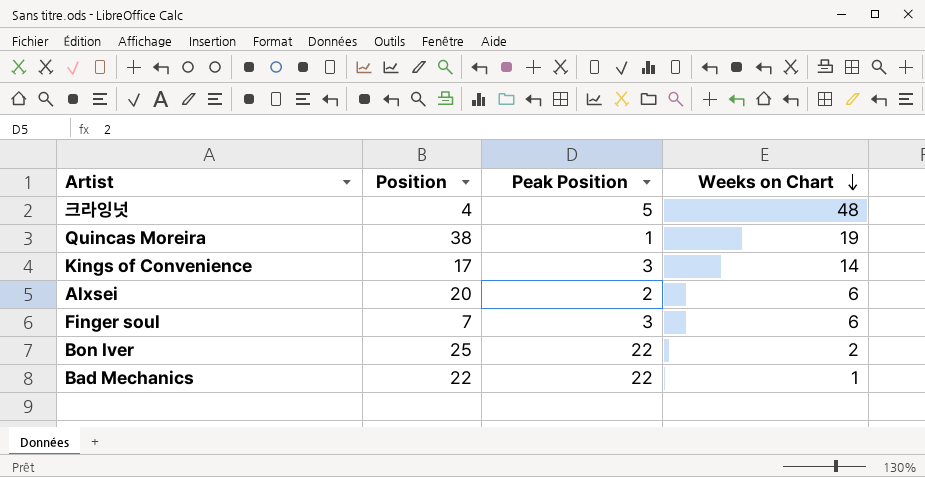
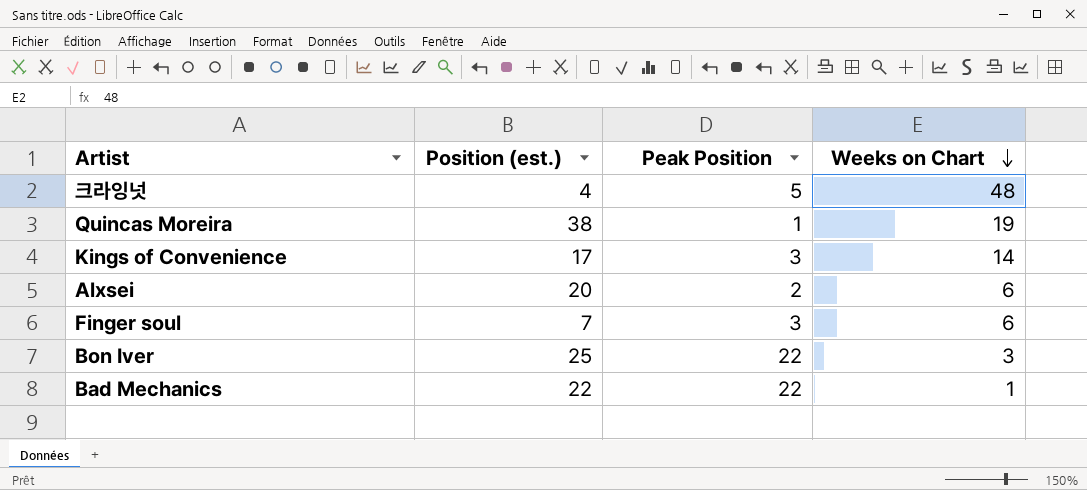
column name: Position -> Position (est.)
Bon Iver | Weeks on Chart: 2 -> 3

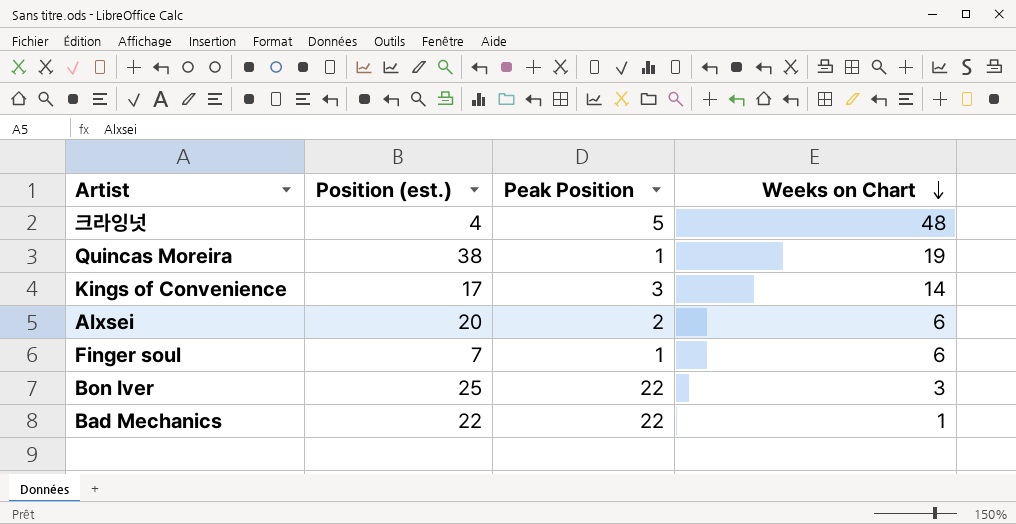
Finger soul | Peak Position: 3 -> 1

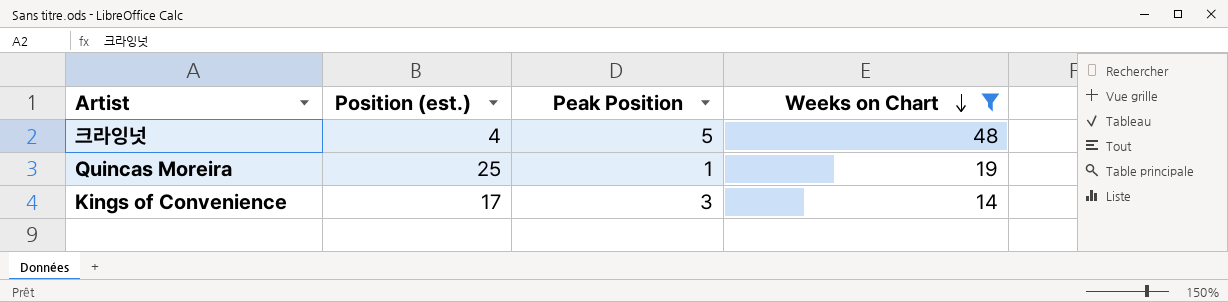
filter: none -> Weeks on Chart >= 14
Quincas Moreira | Position (est.): 38 -> 25

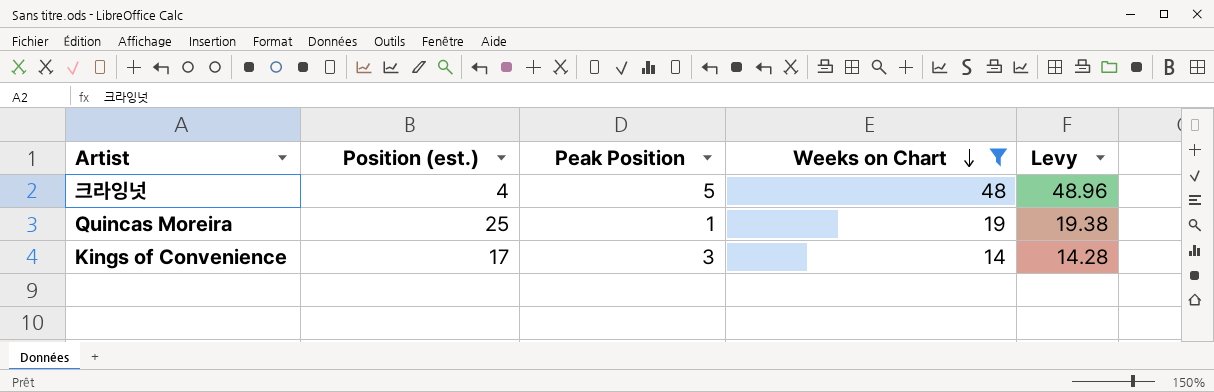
column Levy | formula: none -> [Weeks on Chart] * 1.02

